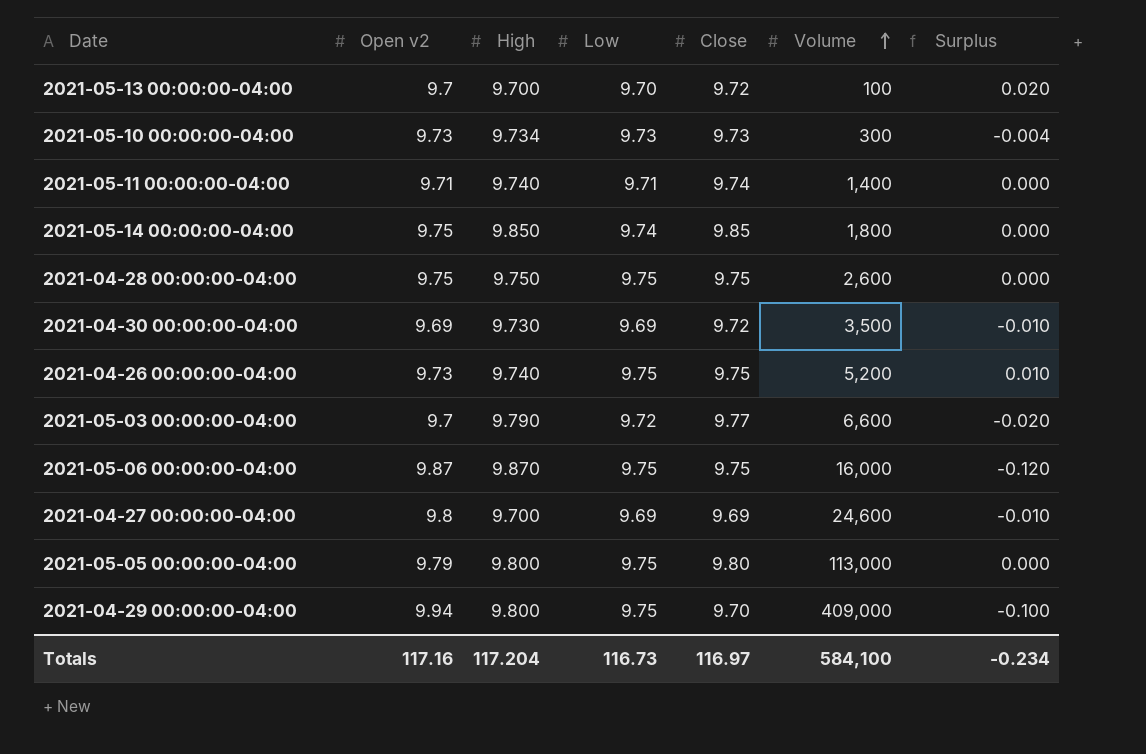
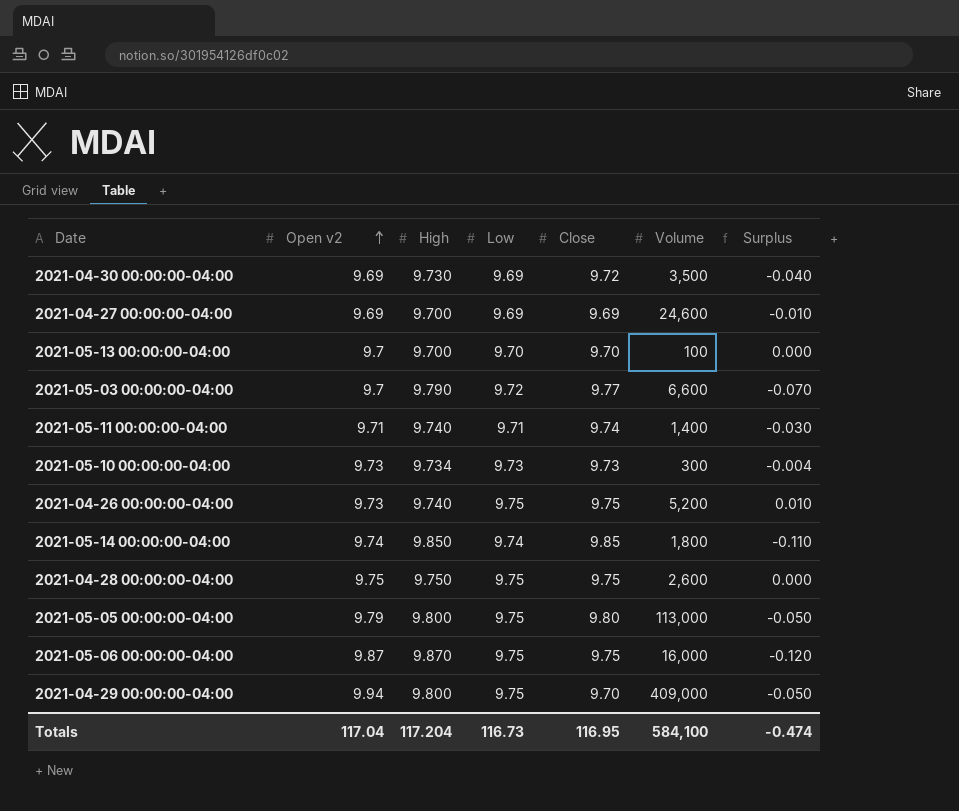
row order: Volume ascending -> Open v2 ascending
column Surplus | formula: [Close] - [High] -> [Low] - [High]
2021-04-27 00:00:00-04:00 | Open v2: 9.8 -> 9.69
2021-05-13 00:00:00-04:00 | Close: 9.72 -> 9.70
2021-05-14 00:00:00-04:00 | Open v2: 9.75 -> 9.74
Totals | Open v2: 117.16 -> 117.04
Totals | Close: 116.97 -> 116.95
Totals | Surplus: -0.234 -> -0.474

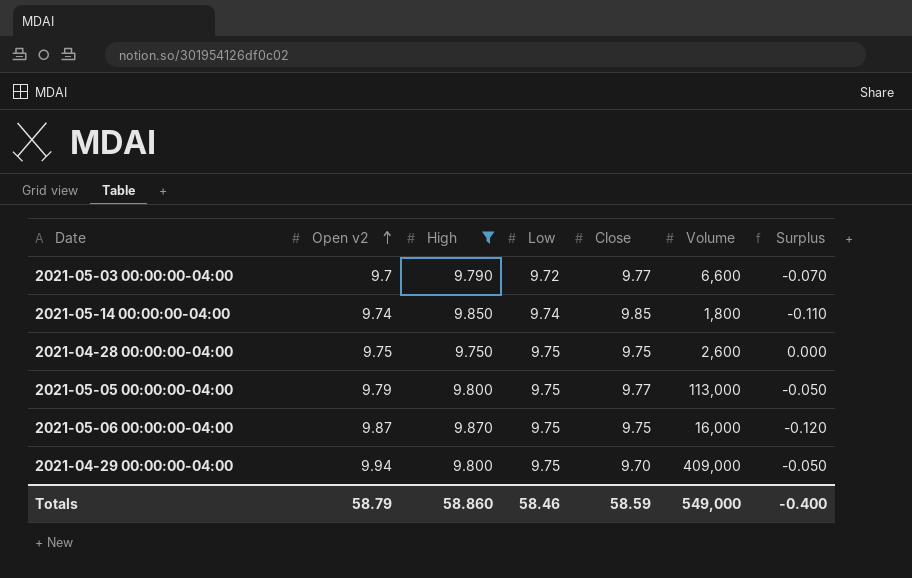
filter: none -> High >= 9.750
2021-05-05 00:00:00-04:00 | Close: 9.80 -> 9.77
Totals | Open v2: 117.04 -> 58.79
Totals | High: 117.204 -> 58.860
Totals | Low: 116.73 -> 58.46
Totals | Close: 116.95 -> 58.59
Totals | Volume: 584,100 -> 549,000
Totals | Surplus: -0.474 -> -0.400

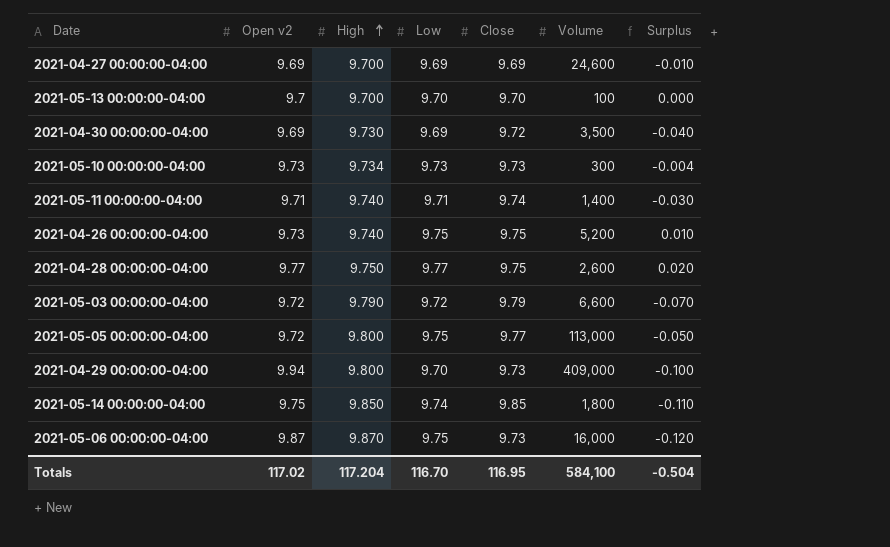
filter: High >= 9.750 -> none
row order: Open v2 ascending -> High ascending
2021-04-28 00:00:00-04:00 | Open v2: 9.75 -> 9.77
2021-04-28 00:00:00-04:00 | Low: 9.75 -> 9.77
2021-04-28 00:00:00-04:00 | Surplus: 0.000 -> 0.020
2021-05-03 00:00:00-04:00 | Open v2: 9.7 -> 9.72
2021-05-03 00:00:00-04:00 | Close: 9.77 -> 9.79
2021-05-05 00:00:00-04:00 | Open v2: 9.79 -> 9.72
2021-04-29 00:00:00-04:00 | Low: 9.75 -> 9.70
2021-04-29 00:00:00-04:00 | Close: 9.70 -> 9.73
2021-04-29 00:00:00-04:00 | Surplus: -0.050 -> -0.100
2021-05-14 00:00:00-04:00 | Open v2: 9.74 -> 9.75
2021-05-06 00:00:00-04:00 | Close: 9.75 -> 9.73
Totals | Open v2: 58.79 -> 117.02
Totals | High: 58.860 -> 117.204
Totals | Low: 58.46 -> 116.70
Totals | Close: 58.59 -> 116.95
Totals | Volume: 549,000 -> 584,100
Totals | Surplus: -0.400 -> -0.504

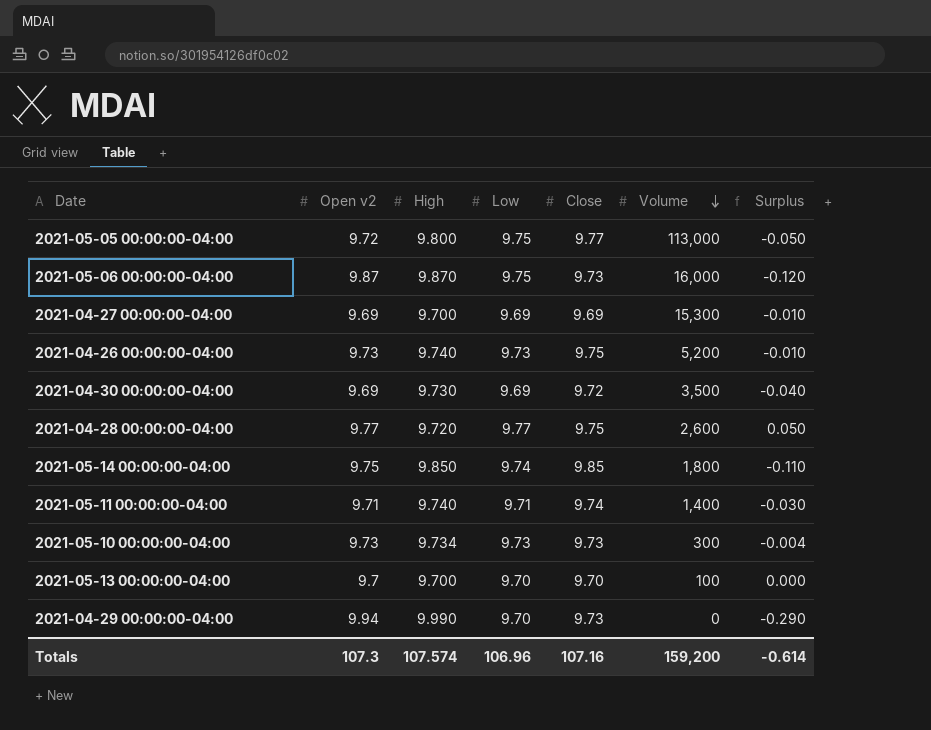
row order: High ascending -> Volume descending
row 2021-05-03 00:00:00-04:00: 9.72 | 9.790 | 9.72 | 9.79 | 6,600 | -0.070 -> none
2021-04-27 00:00:00-04:00 | Volume: 24,600 -> 15,300
2021-04-26 00:00:00-04:00 | Low: 9.75 -> 9.73
2021-04-26 00:00:00-04:00 | Surplus: 0.010 -> -0.010
2021-04-28 00:00:00-04:00 | High: 9.750 -> 9.720
2021-04-28 00:00:00-04:00 | Surplus: 0.020 -> 0.050
2021-04-29 00:00:00-04:00 | High: 9.800 -> 9.990
2021-04-29 00:00:00-04:00 | Volume: 409,000 -> 0
2021-04-29 00:00:00-04:00 | Surplus: -0.100 -> -0.290
Totals | Open v2: 117.02 -> 107.3
Totals | High: 117.204 -> 107.574
Totals | Low: 116.70 -> 106.96
Totals | Close: 116.95 -> 107.16
Totals | Volume: 584,100 -> 159,200
Totals | Surplus: -0.504 -> -0.614

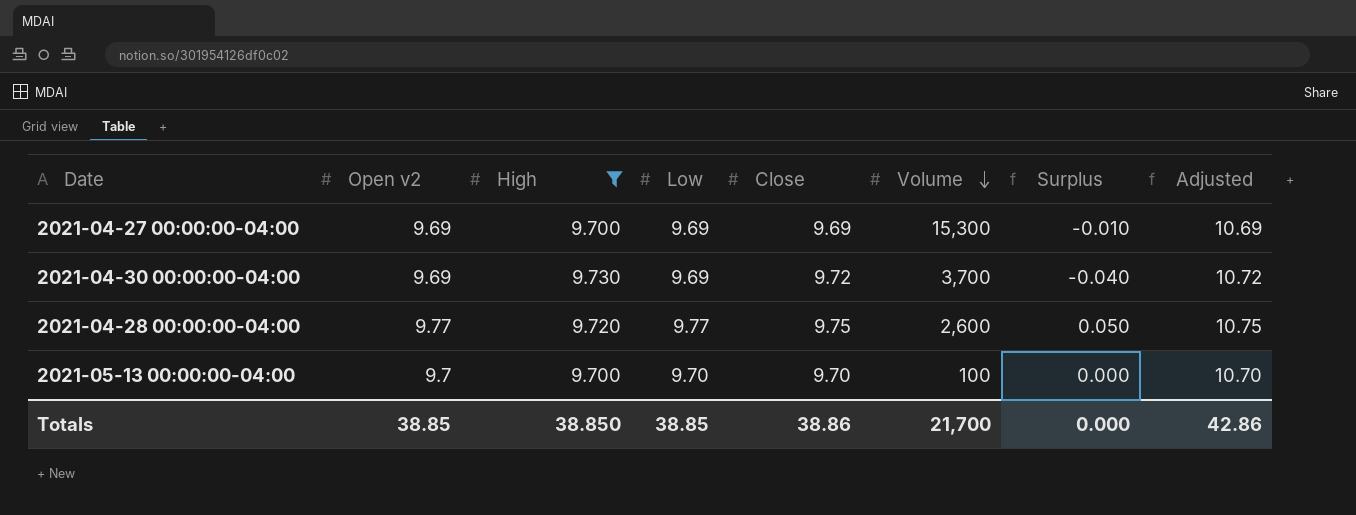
filter: none -> High <= 9.730
column Adjusted | formula: none -> [Close] + 1
2021-04-30 00:00:00-04:00 | Volume: 3,500 -> 3,700
Totals | Open v2: 107.3 -> 38.85
Totals | High: 107.574 -> 38.850
Totals | Low: 106.96 -> 38.85
Totals | Close: 107.16 -> 38.86
Totals | Volume: 159,200 -> 21,700
Totals | Surplus: -0.614 -> 0.000

